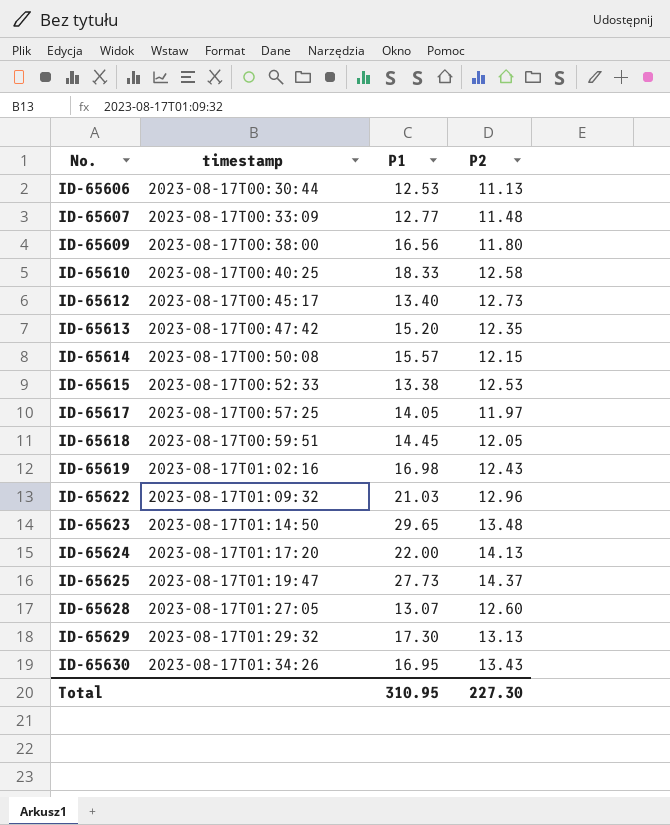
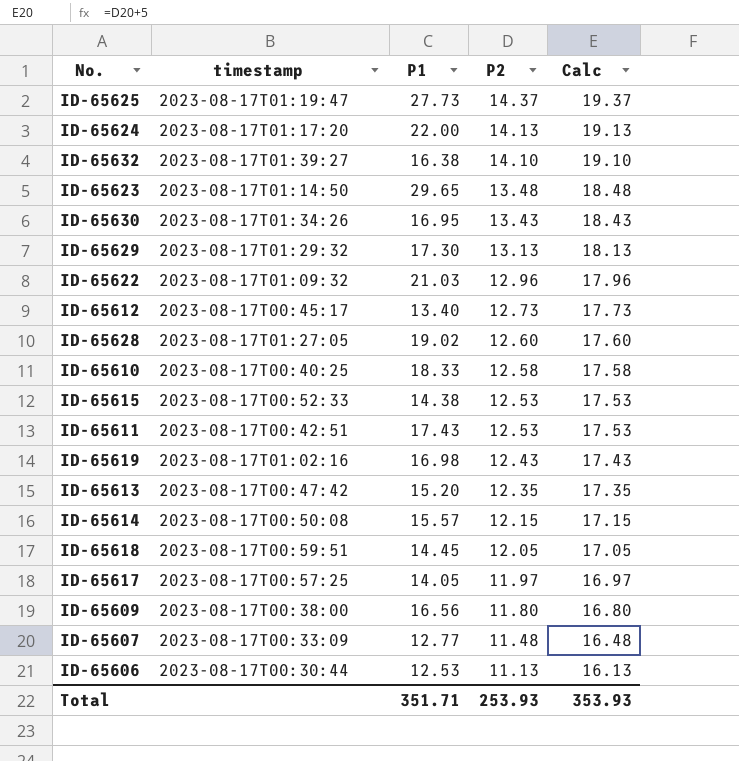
row order: No. ascending -> P2 descending
column Calc | formula: none -> [P2] + 5
row ID-65632: none -> 2023-08-17T01:39:27 | 16.38 | 14.10 | 19.10
ID-65628 | P1: 13.07 -> 19.02
ID-65615 | P1: 13.38 -> 14.38
row ID-65611: none -> 2023-08-17T00:42:51 | 17.43 | 12.53 | 17.53
Total | P1: 310.95 -> 351.71
Total | P2: 227.30 -> 253.93

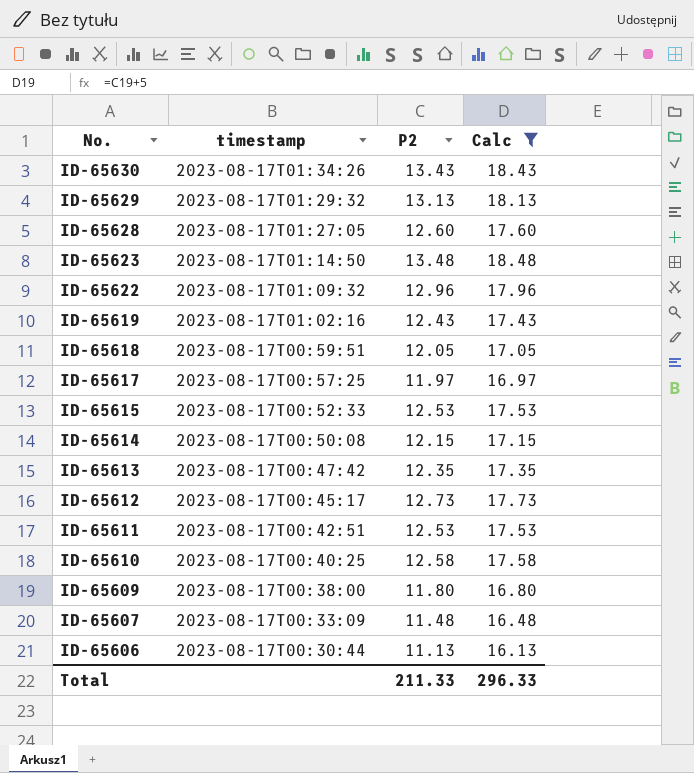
filter: none -> Calc <= 18.48
row order: P2 descending -> No. descending
column P1 | position: 3 -> none
Total | P2: 253.93 -> 211.33
Total | Calc: 353.93 -> 296.33

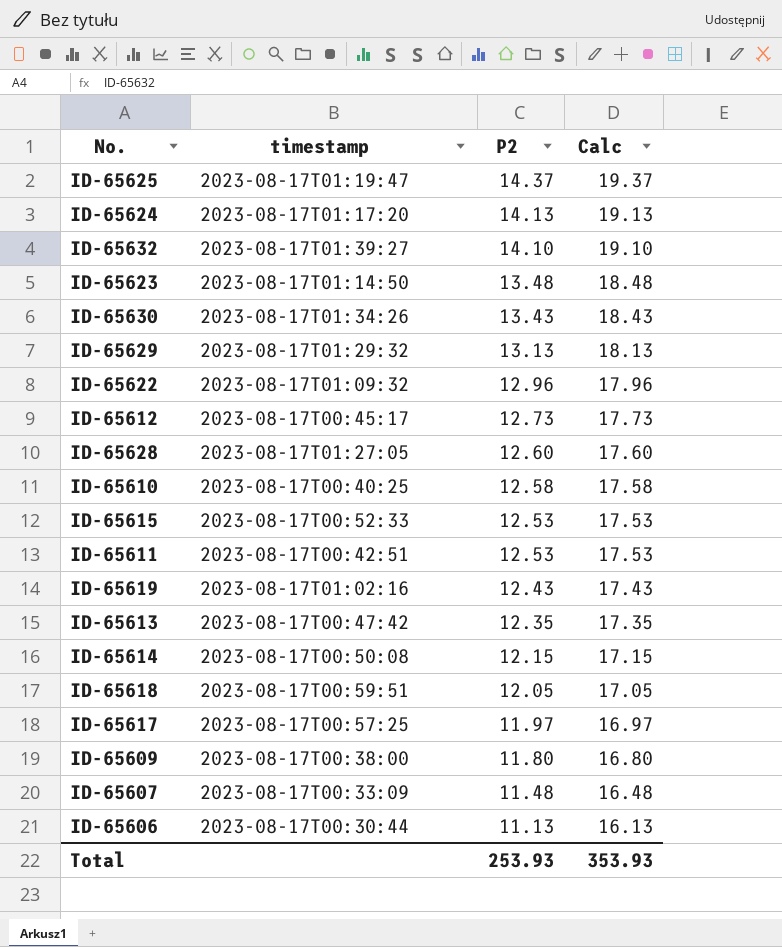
filter: Calc <= 18.48 -> none
row order: No. descending -> P2 descending
Total | P2: 211.33 -> 253.93
Total | Calc: 296.33 -> 353.93

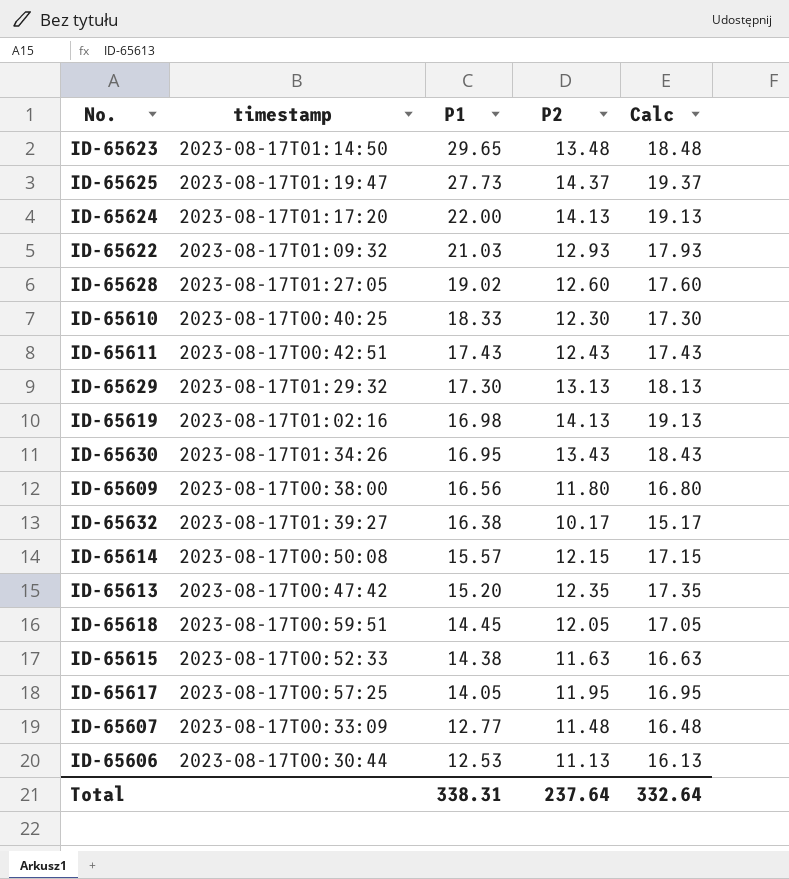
row order: P2 descending -> P1 descending
column P1 | position: none -> 3
row ID-65612: 2023-08-17T00:45:17 | 12.73 | 17.73 -> none
ID-65622 | P2: 12.96 -> 12.93
ID-65622 | Calc: 17.96 -> 17.93
ID-65610 | P2: 12.58 -> 12.30
ID-65610 | Calc: 17.58 -> 17.30
ID-65611 | P2: 12.53 -> 12.43
ID-65611 | Calc: 17.53 -> 17.43
ID-65619 | P2: 12.43 -> 14.13
ID-65619 | Calc: 17.43 -> 19.13
ID-65632 | P2: 14.10 -> 10.17
ID-65632 | Calc: 19.10 -> 15.17
ID-65615 | P2: 12.53 -> 11.63
ID-65615 | Calc: 17.53 -> 16.63
ID-65617 | P2: 11.97 -> 11.95
ID-65617 | Calc: 16.97 -> 16.95
Total | P2: 253.93 -> 237.64
Total | Calc: 353.93 -> 332.64

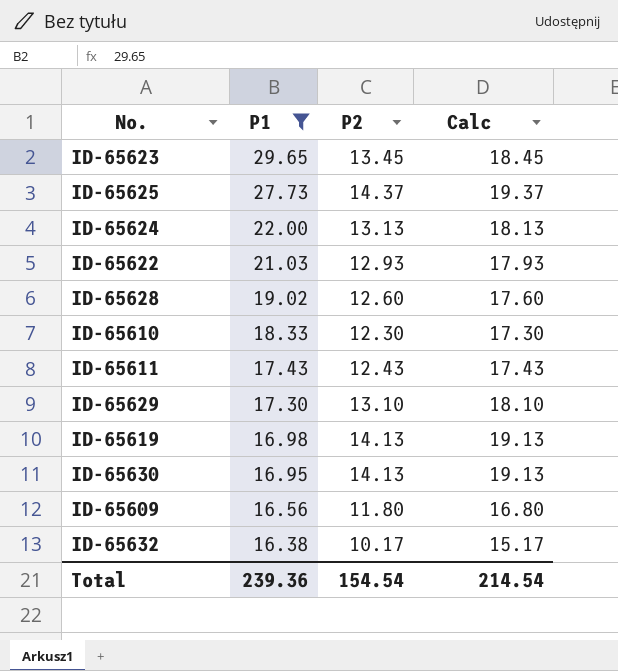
filter: none -> P1 >= 16.38
column timestamp | position: 2 -> none
ID-65623 | P2: 13.48 -> 13.45
ID-65623 | Calc: 18.48 -> 18.45
ID-65624 | P2: 14.13 -> 13.13
ID-65624 | Calc: 19.13 -> 18.13
ID-65629 | P2: 13.13 -> 13.10
ID-65629 | Calc: 18.13 -> 18.10
ID-65630 | P2: 13.43 -> 14.13
ID-65630 | Calc: 18.43 -> 19.13
Total | P1: 338.31 -> 239.36
Total | P2: 237.64 -> 154.54
Total | Calc: 332.64 -> 214.54

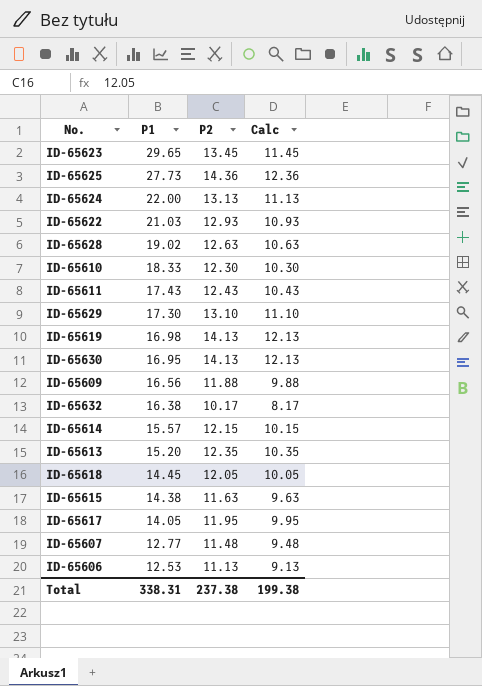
filter: P1 >= 16.38 -> none
column Calc | formula: [P2] + 5 -> [P2] - 2
ID-65625 | P2: 14.37 -> 14.36
ID-65628 | P2: 12.60 -> 12.63
ID-65609 | P2: 11.80 -> 11.88
Total | P1: 239.36 -> 338.31
Total | P2: 154.54 -> 237.38
Total | Calc: 214.54 -> 199.38

